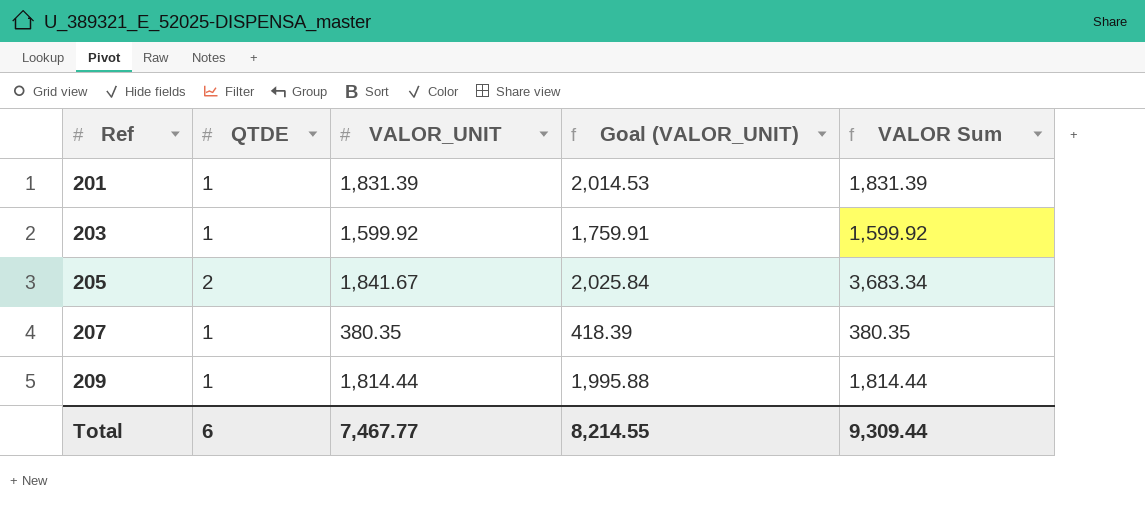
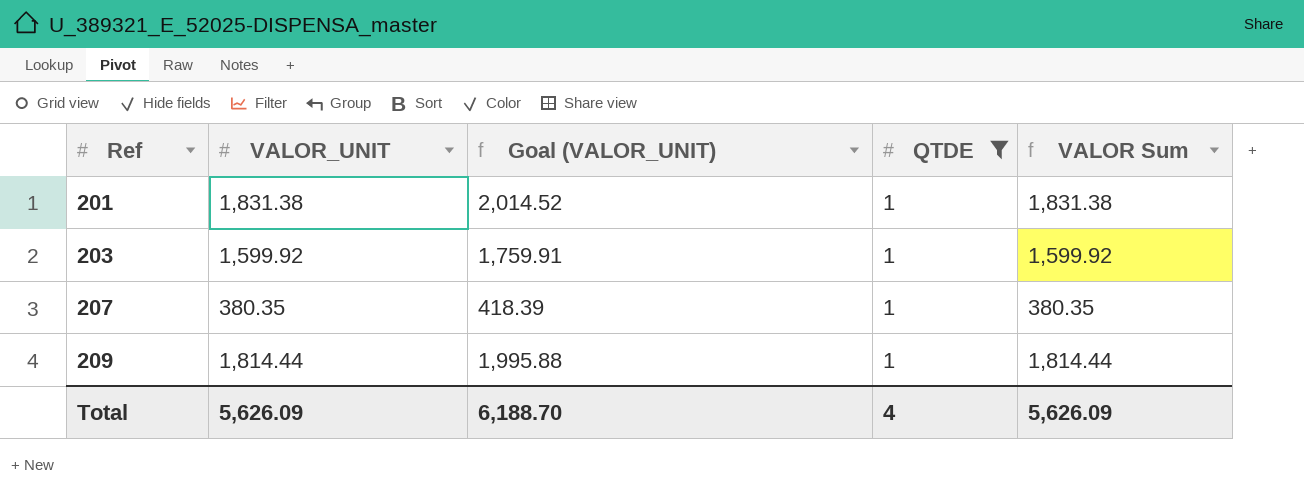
filter: none -> QTDE = 1
column QTDE | position: 2 -> 4
201 | VALOR_UNIT: 1,831.39 -> 1,831.38
201 | Goal (VALOR_UNIT): 2,014.53 -> 2,014.52
201 | VALOR Sum: 1,831.39 -> 1,831.38
Total | VALOR_UNIT: 7,467.77 -> 5,626.09
Total | Goal (VALOR_UNIT): 8,214.55 -> 6,188.70
Total | QTDE: 6 -> 4
Total | VALOR Sum: 9,309.44 -> 5,626.09

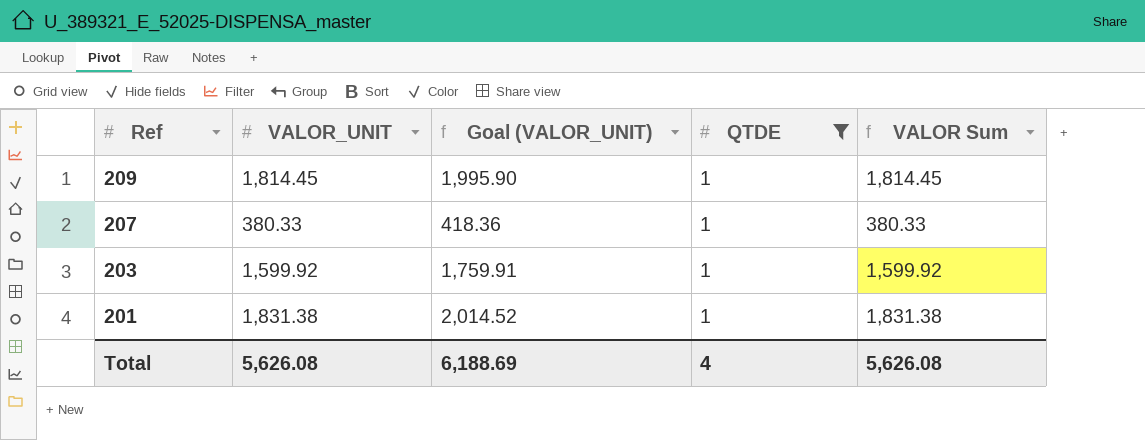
row order: Ref ascending -> Ref descending
209 | VALOR_UNIT: 1,814.44 -> 1,814.45
209 | Goal (VALOR_UNIT): 1,995.88 -> 1,995.90
209 | VALOR Sum: 1,814.44 -> 1,814.45
207 | VALOR_UNIT: 380.35 -> 380.33
207 | Goal (VALOR_UNIT): 418.39 -> 418.36
207 | VALOR Sum: 380.35 -> 380.33
Total | VALOR_UNIT: 5,626.09 -> 5,626.08
Total | Goal (VALOR_UNIT): 6,188.70 -> 6,188.69
Total | VALOR Sum: 5,626.09 -> 5,626.08

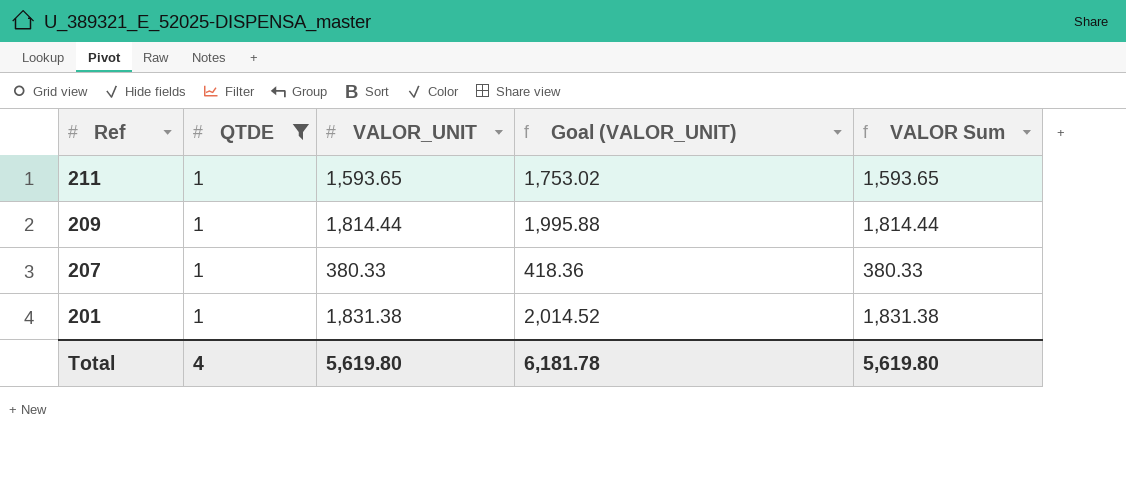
column QTDE | position: 4 -> 2
row 203: 1,599.92 | 1,759.91 | 1 | 1,599.92 -> none
row 211: none -> 1 | 1,593.65 | 1,753.02 | 1,593.65
209 | VALOR_UNIT: 1,814.45 -> 1,814.44
209 | Goal (VALOR_UNIT): 1,995.90 -> 1,995.88
209 | VALOR Sum: 1,814.45 -> 1,814.44
Total | VALOR_UNIT: 5,626.08 -> 5,619.80
Total | Goal (VALOR_UNIT): 6,188.69 -> 6,181.78
Total | VALOR Sum: 5,626.08 -> 5,619.80

